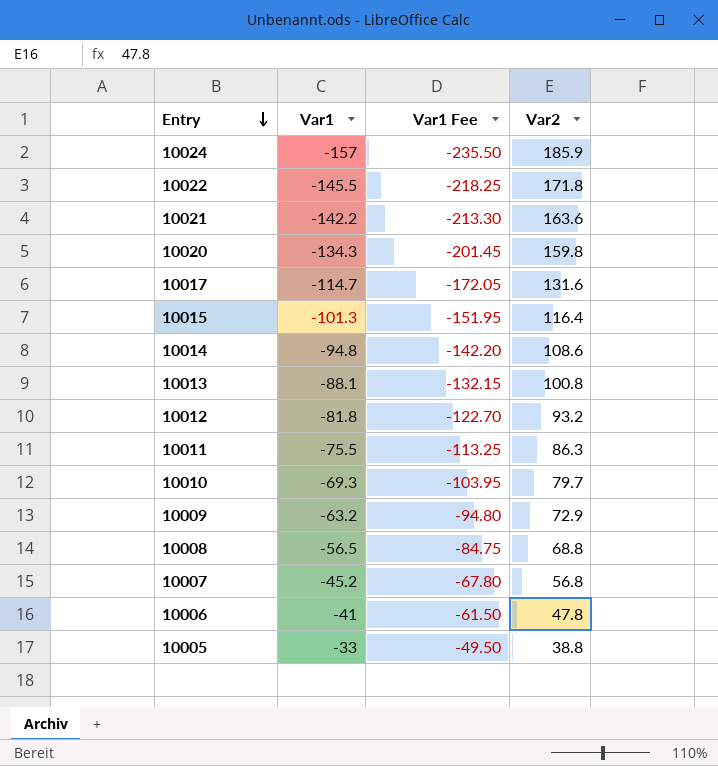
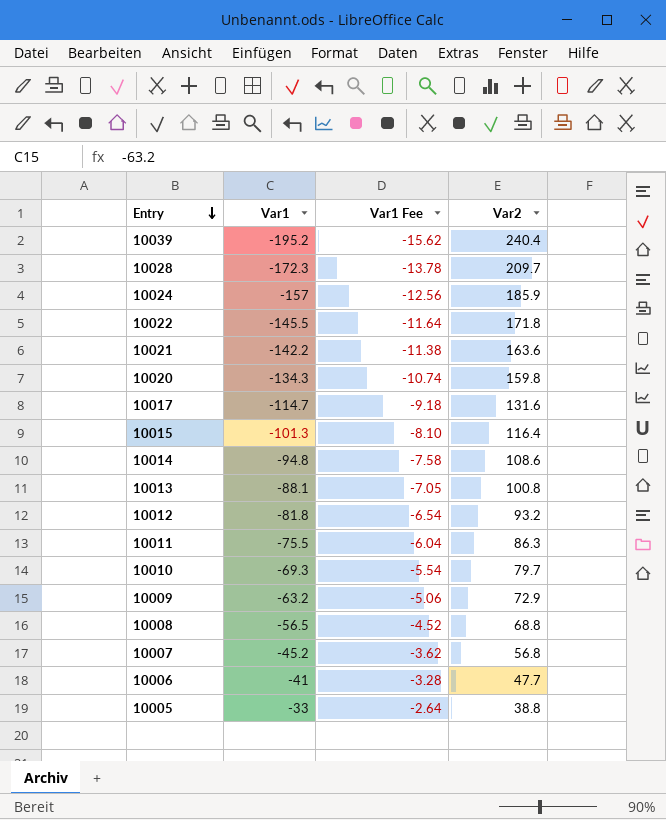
column Var1 Fee | formula: [Var1] * 1.5 -> [Var1] * 0.08
row 10039: none -> -195.2 | -15.62 | 240.4
row 10028: none -> -172.3 | -13.78 | 209.7
10006 | Var2: 47.8 -> 47.7

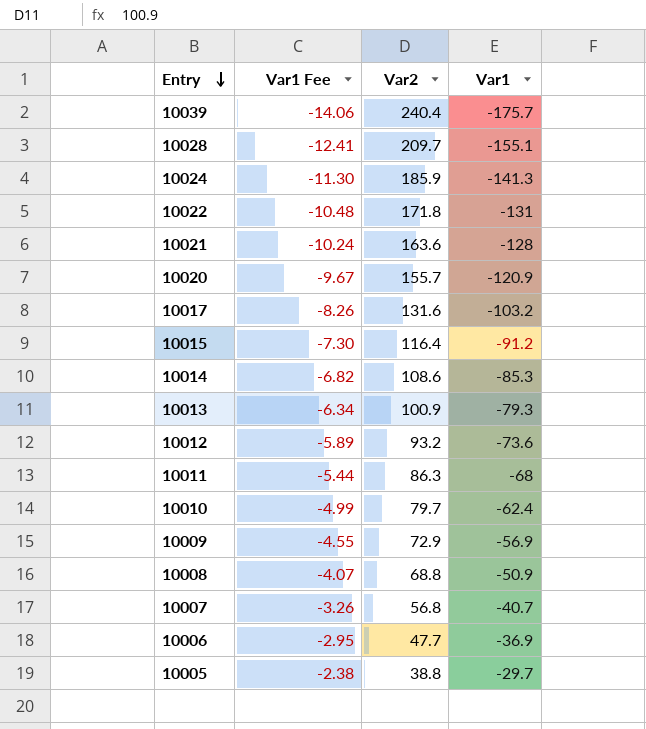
column Var1 | position: 2 -> 4
10039 | Var1 Fee: -15.62 -> -14.06
10039 | Var1: -195.2 -> -175.7
10028 | Var1 Fee: -13.78 -> -12.41
10028 | Var1: -172.3 -> -155.1
10024 | Var1 Fee: -12.56 -> -11.30
10024 | Var1: -157 -> -141.3
10022 | Var1 Fee: -11.64 -> -10.48
10022 | Var1: -145.5 -> -131
10021 | Var1 Fee: -11.38 -> -10.24
10021 | Var1: -142.2 -> -128
10020 | Var1 Fee: -10.74 -> -9.67
10020 | Var2: 159.8 -> 155.7
10020 | Var1: -134.3 -> -120.9
10017 | Var1 Fee: -9.18 -> -8.26
10017 | Var1: -114.7 -> -103.2
10015 | Var1 Fee: -8.10 -> -7.30
10015 | Var1: -101.3 -> -91.2
10014 | Var1 Fee: -7.58 -> -6.82
10014 | Var1: -94.8 -> -85.3
10013 | Var1 Fee: -7.05 -> -6.34
10013 | Var2: 100.8 -> 100.9
10013 | Var1: -88.1 -> -79.3
10012 | Var1 Fee: -6.54 -> -5.89
10012 | Var1: -81.8 -> -73.6
10011 | Var1 Fee: -6.04 -> -5.44
10011 | Var1: -75.5 -> -68
10010 | Var1 Fee: -5.54 -> -4.99
10010 | Var1: -69.3 -> -62.4
10009 | Var1 Fee: -5.06 -> -4.55
10009 | Var1: -63.2 -> -56.9
10008 | Var1 Fee: -4.52 -> -4.07
10008 | Var1: -56.5 -> -50.9
10007 | Var1 Fee: -3.62 -> -3.26
10007 | Var1: -45.2 -> -40.7
10006 | Var1 Fee: -3.28 -> -2.95
10006 | Var1: -41 -> -36.9
10005 | Var1 Fee: -2.64 -> -2.38
10005 | Var1: -33 -> -29.7

